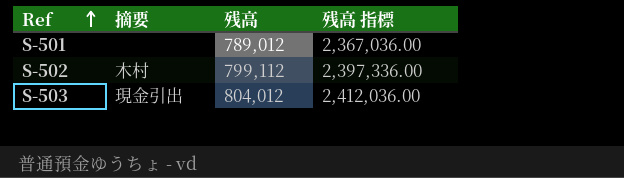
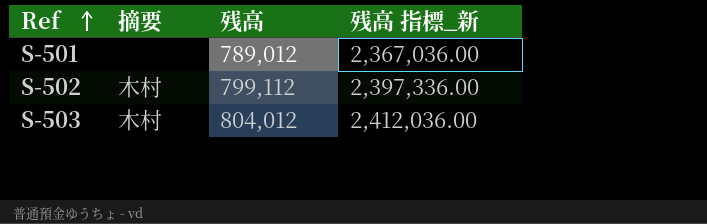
column name: 残高 指標 -> 残高 指標_新
S-503 | 摘要: 現金引出 -> 木村

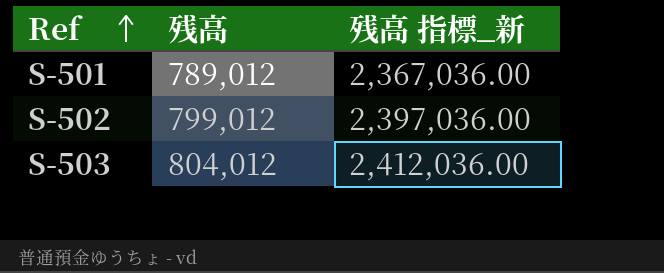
column 摘要 | position: 2 -> none
S-502 | 残高: 799,112 -> 799,012
S-502 | 残高 指標_新: 2,397,336.00 -> 2,397,036.00

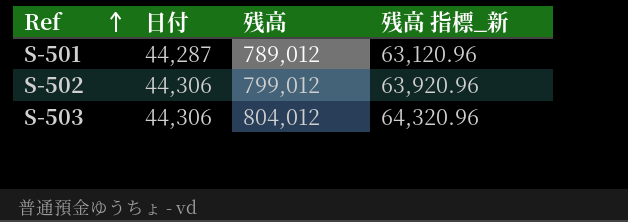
column 日付 | position: none -> 2
column 残高 指標_新 | formula: [残高] * 3 -> [残高] * 0.08

